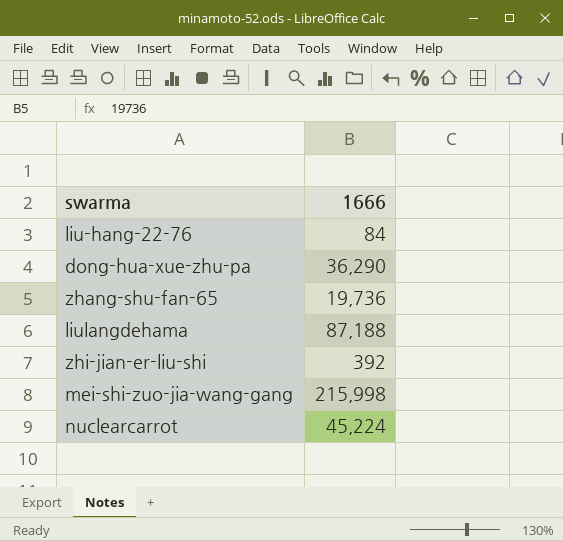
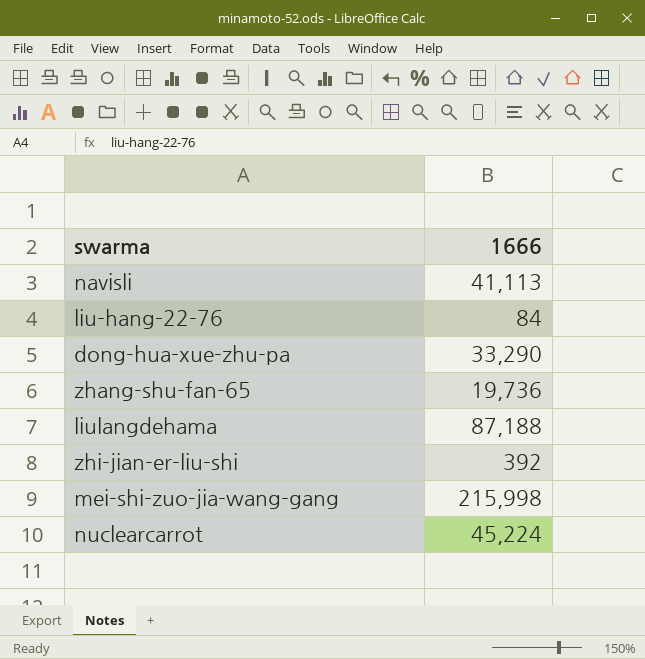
row navisli: none -> 41,113
dong-hua-xue-zhu-pa | 1666: 36,290 -> 33,290

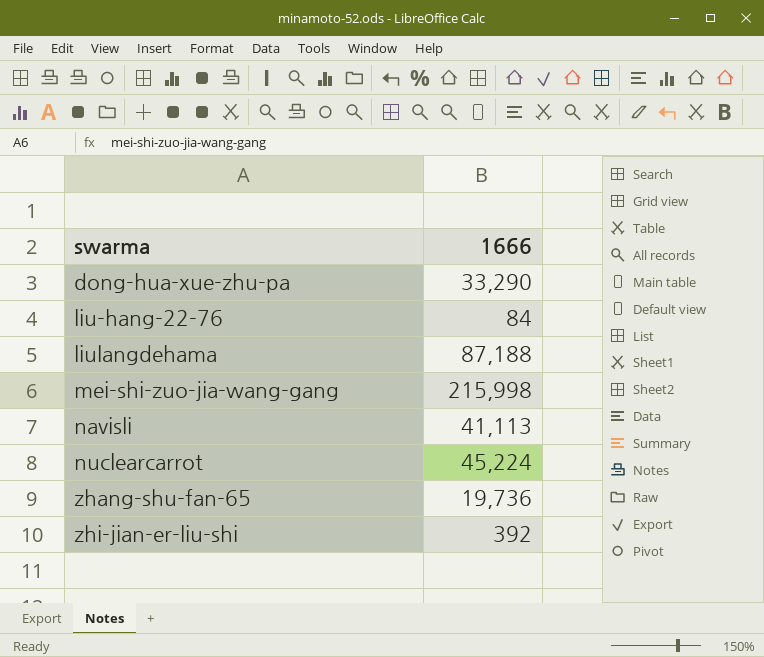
row order: none -> swarma ascending

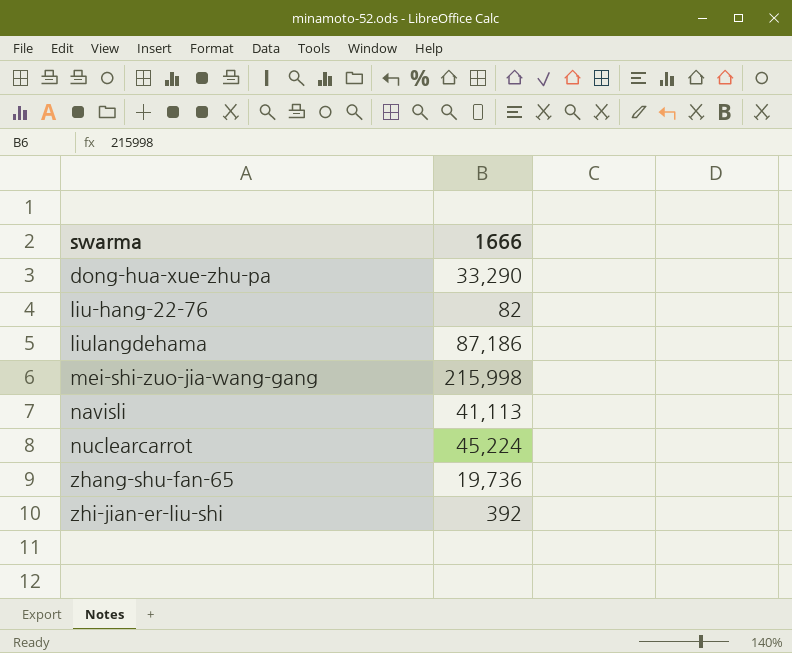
liu-hang-22-76 | 1666: 84 -> 82
liulangdehama | 1666: 87,188 -> 87,186

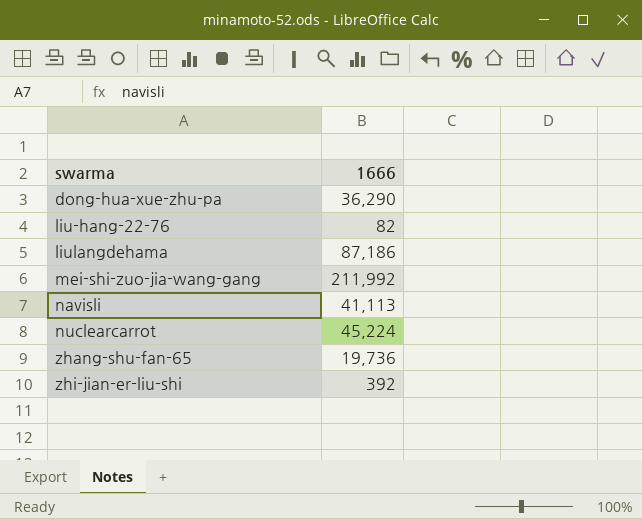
dong-hua-xue-zhu-pa | 1666: 33,290 -> 36,290
mei-shi-zuo-jia-wang-gang | 1666: 215,998 -> 211,992

